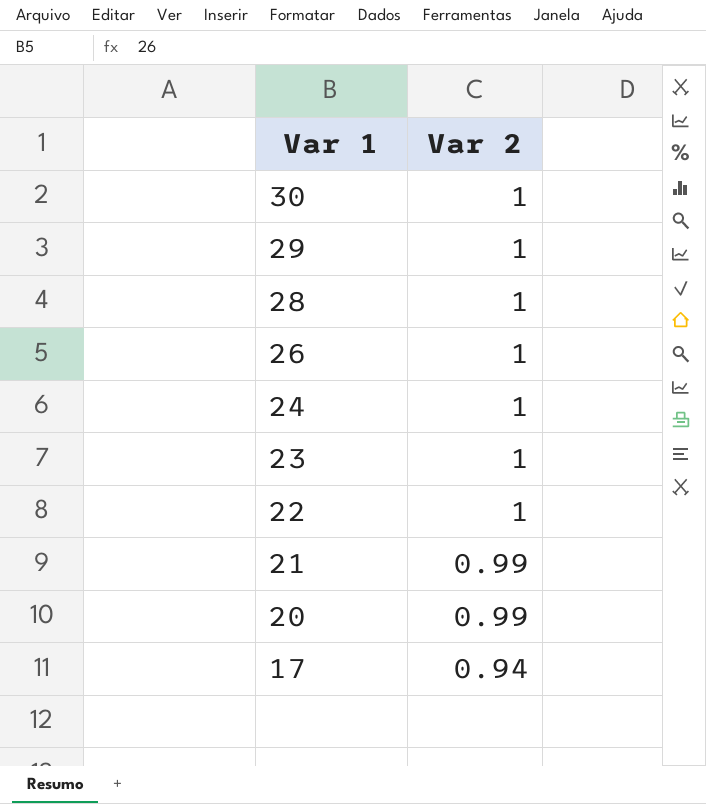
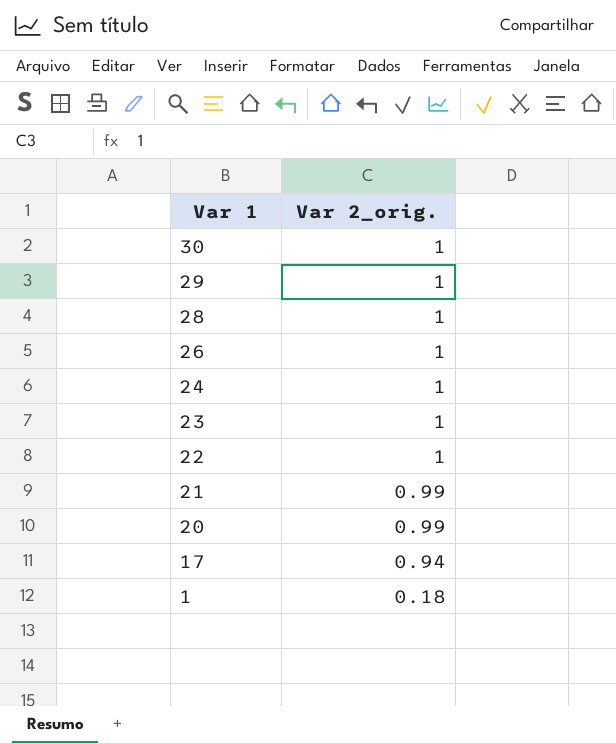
column name: Var 2 -> Var 2_orig.
row 1: none -> 0.18

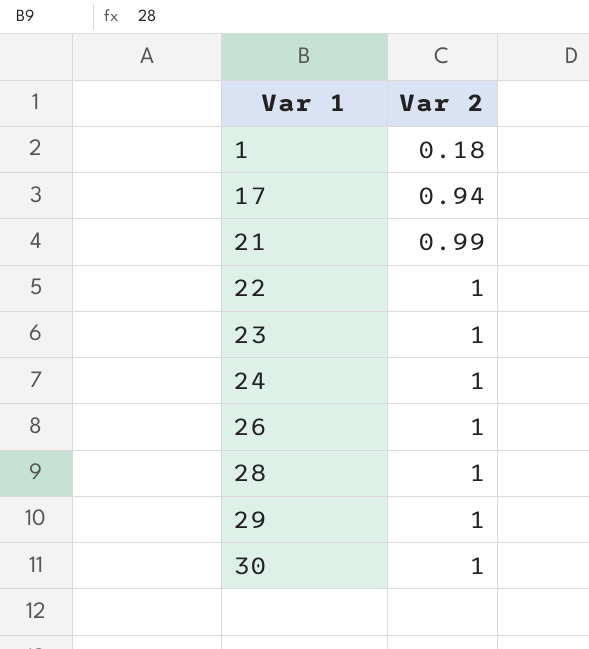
row order: Var 1 descending -> Var 1 ascending
column name: Var 2_orig. -> Var 2
row 20: 0.99 -> none

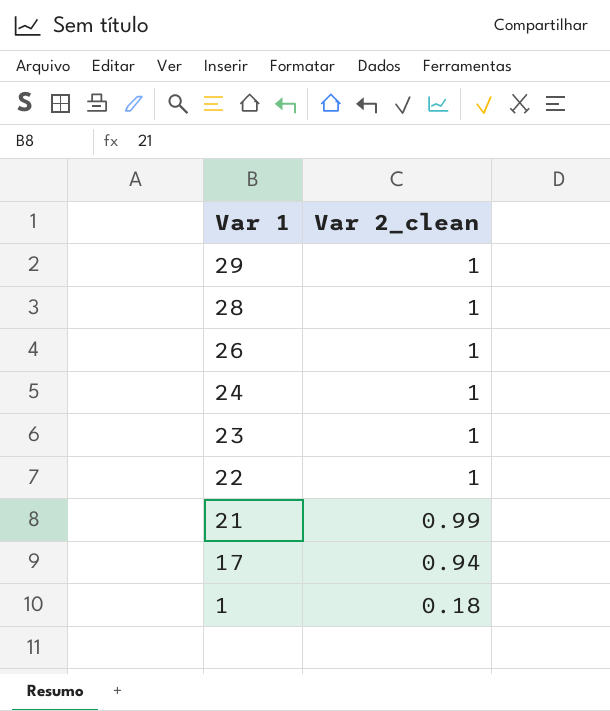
row order: Var 1 ascending -> Var 1 descending
column name: Var 2 -> Var 2_clean
row 30: 1 -> none

